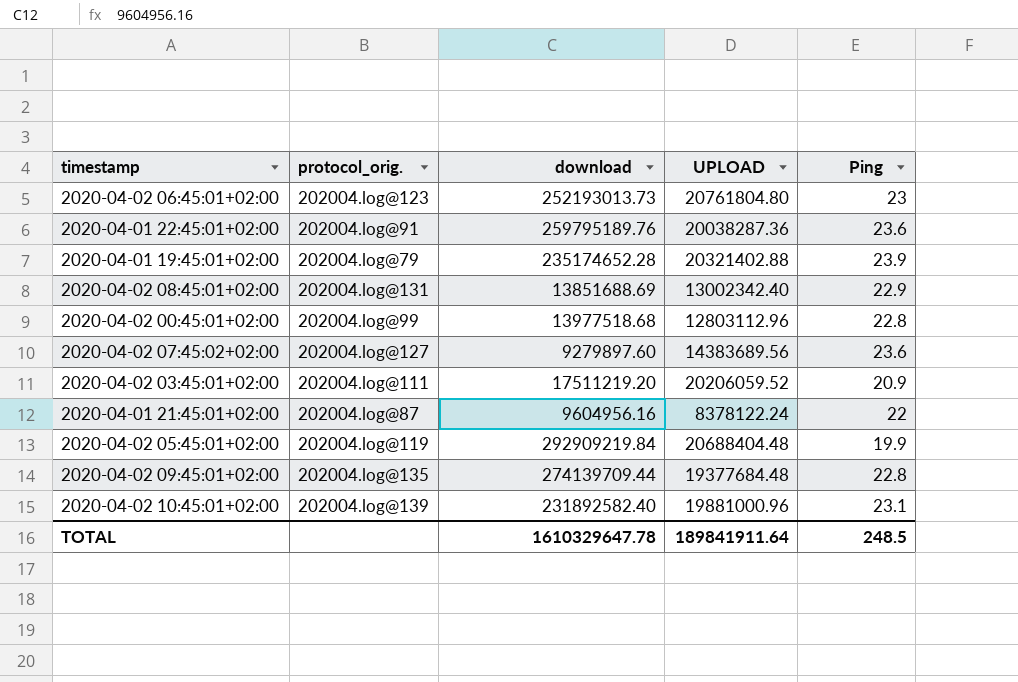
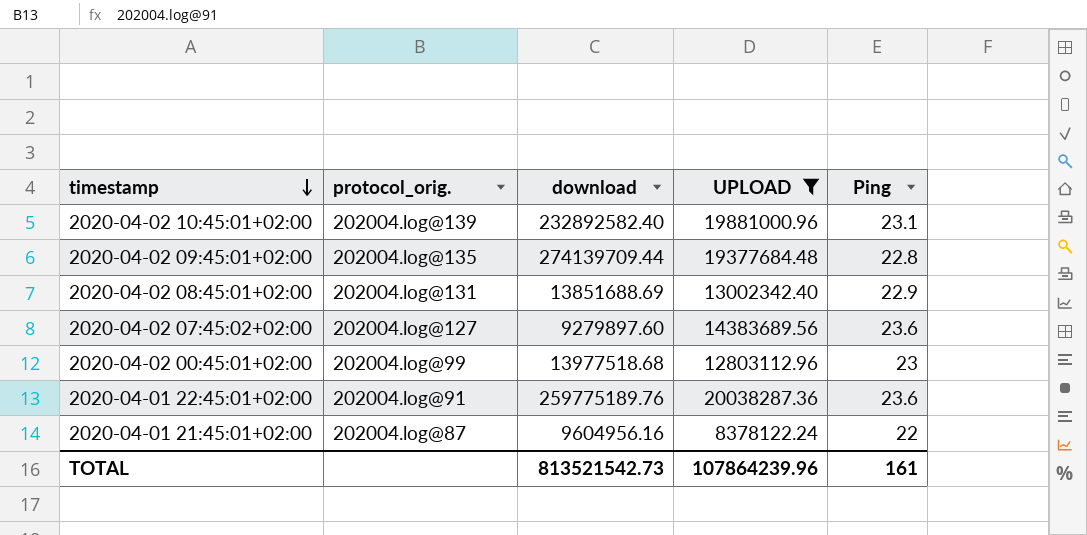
filter: none -> UPLOAD <= 20038287.36
row order: none -> timestamp descending
2020-04-02 10:45:01+02:00 | download: 231892582.40 -> 232892582.40
2020-04-02 00:45:01+02:00 | Ping: 22.8 -> 23
2020-04-01 22:45:01+02:00 | download: 259795189.76 -> 259775189.76
TOTAL | download: 1610329647.78 -> 813521542.73
TOTAL | UPLOAD: 189841911.64 -> 107864239.96
TOTAL | Ping: 248.5 -> 161

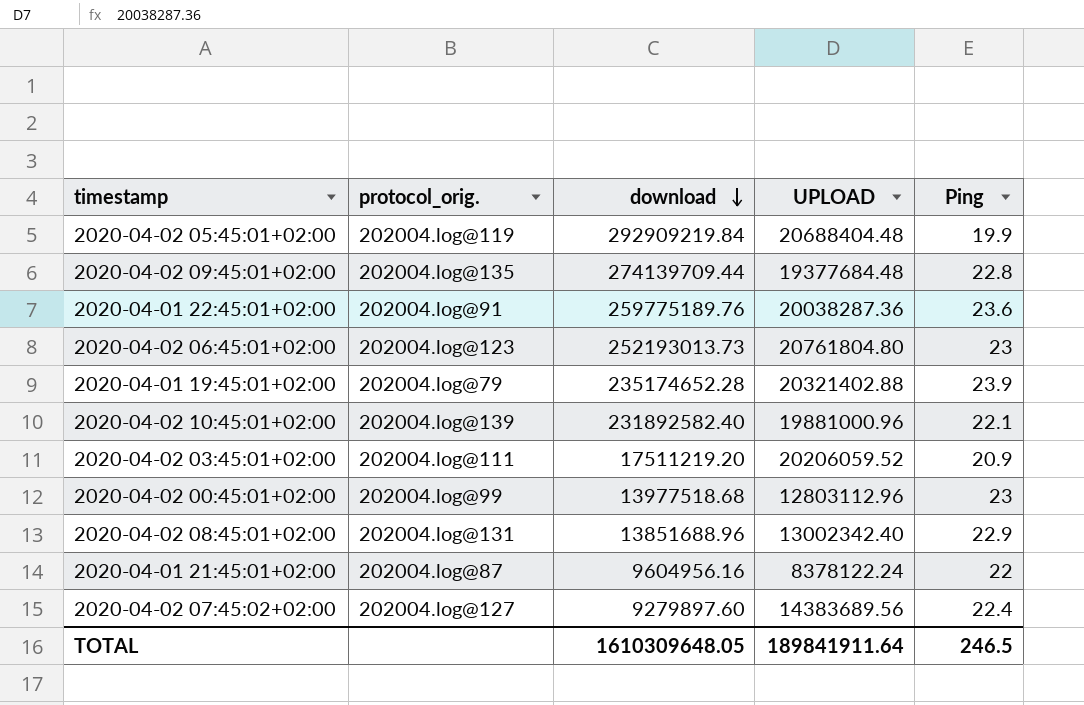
filter: UPLOAD <= 20038287.36 -> none
row order: timestamp descending -> download descending
2020-04-02 10:45:01+02:00 | download: 232892582.40 -> 231892582.40
2020-04-02 10:45:01+02:00 | Ping: 23.1 -> 22.1
2020-04-02 08:45:01+02:00 | download: 13851688.69 -> 13851688.96
2020-04-02 07:45:02+02:00 | Ping: 23.6 -> 22.4
TOTAL | download: 813521542.73 -> 1610309648.05
TOTAL | UPLOAD: 107864239.96 -> 189841911.64
TOTAL | Ping: 161 -> 246.5

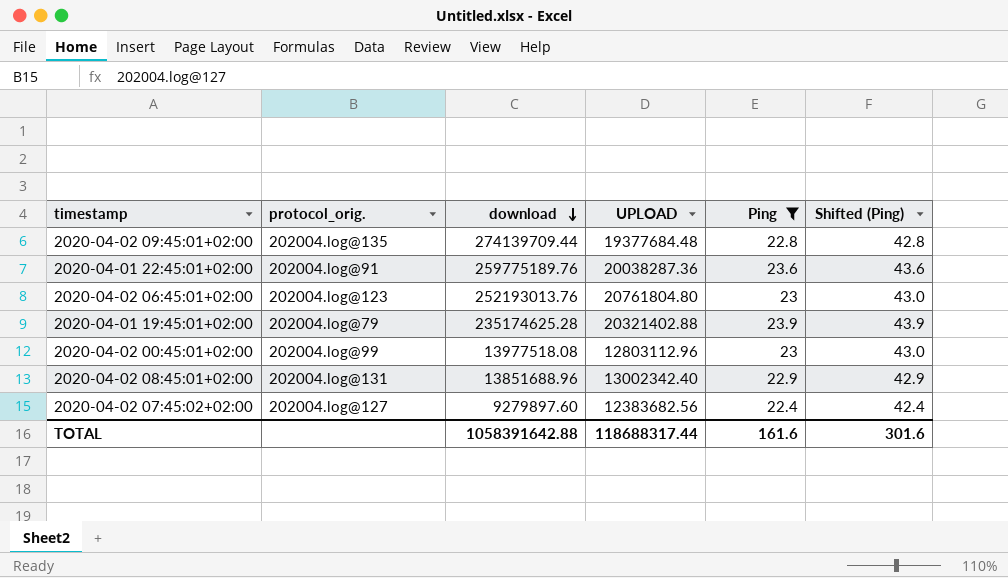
filter: none -> Ping >= 22.4
column Shifted (Ping) | formula: none -> [Ping] + 20
2020-04-02 06:45:01+02:00 | download: 252193013.73 -> 252193013.76
2020-04-01 19:45:01+02:00 | download: 235174652.28 -> 235174625.28
2020-04-02 00:45:01+02:00 | download: 13977518.68 -> 13977518.08
2020-04-02 07:45:02+02:00 | UPLOAD: 14383689.56 -> 12383682.56
TOTAL | download: 1610309648.05 -> 1058391642.88
TOTAL | UPLOAD: 189841911.64 -> 118688317.44
TOTAL | Ping: 246.5 -> 161.6

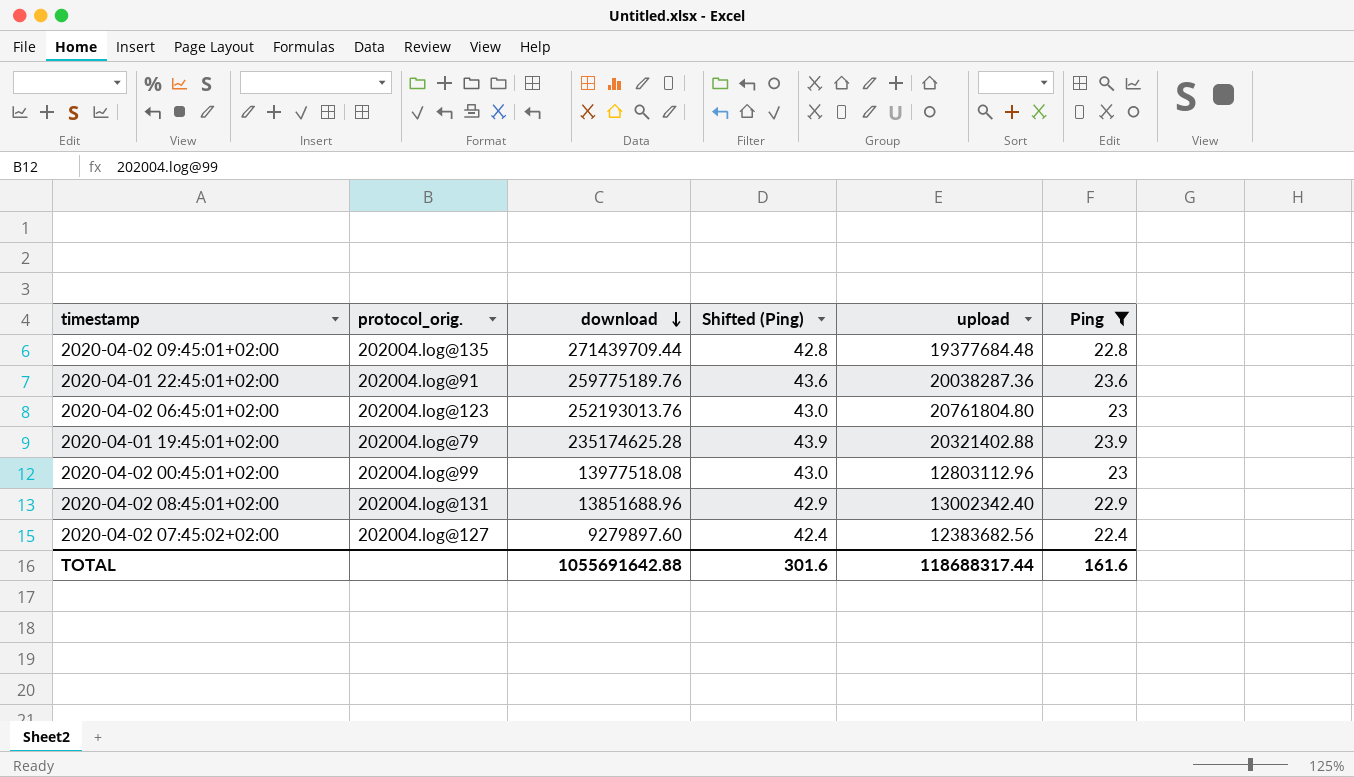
column Shifted (Ping) | position: 6 -> 4
column name: UPLOAD -> upload
2020-04-02 09:45:01+02:00 | download: 274139709.44 -> 271439709.44
TOTAL | download: 1058391642.88 -> 1055691642.88

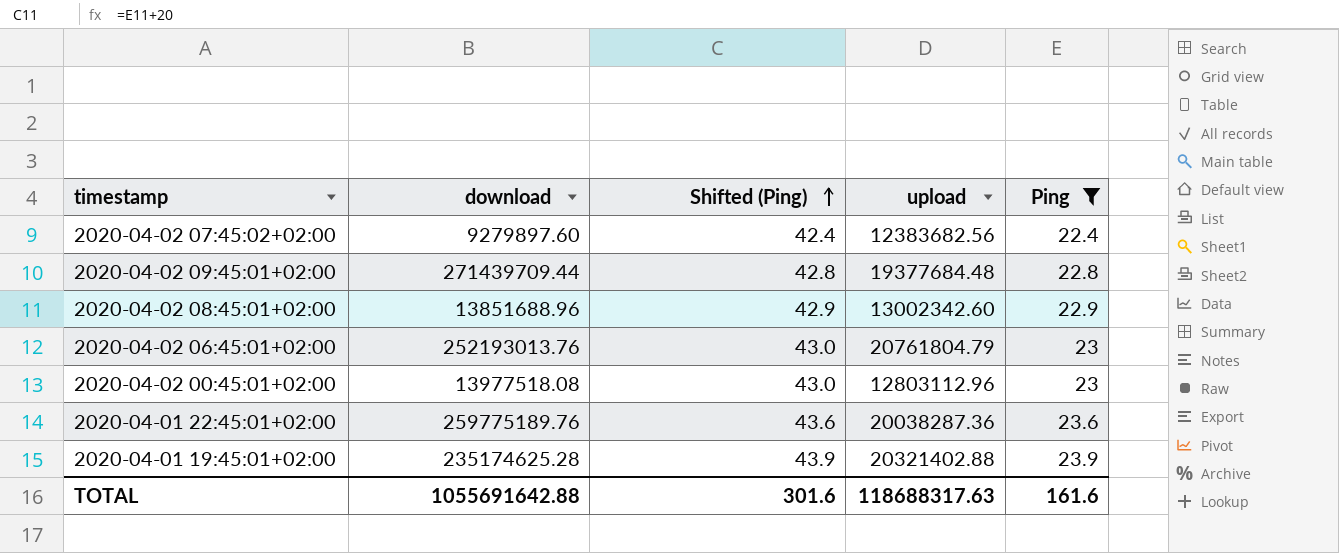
row order: download descending -> Shifted (Ping) ascending
column protocol_orig. | position: 2 -> none
2020-04-02 08:45:01+02:00 | upload: 13002342.40 -> 13002342.60
2020-04-02 06:45:01+02:00 | upload: 20761804.80 -> 20761804.79
TOTAL | upload: 118688317.44 -> 118688317.63

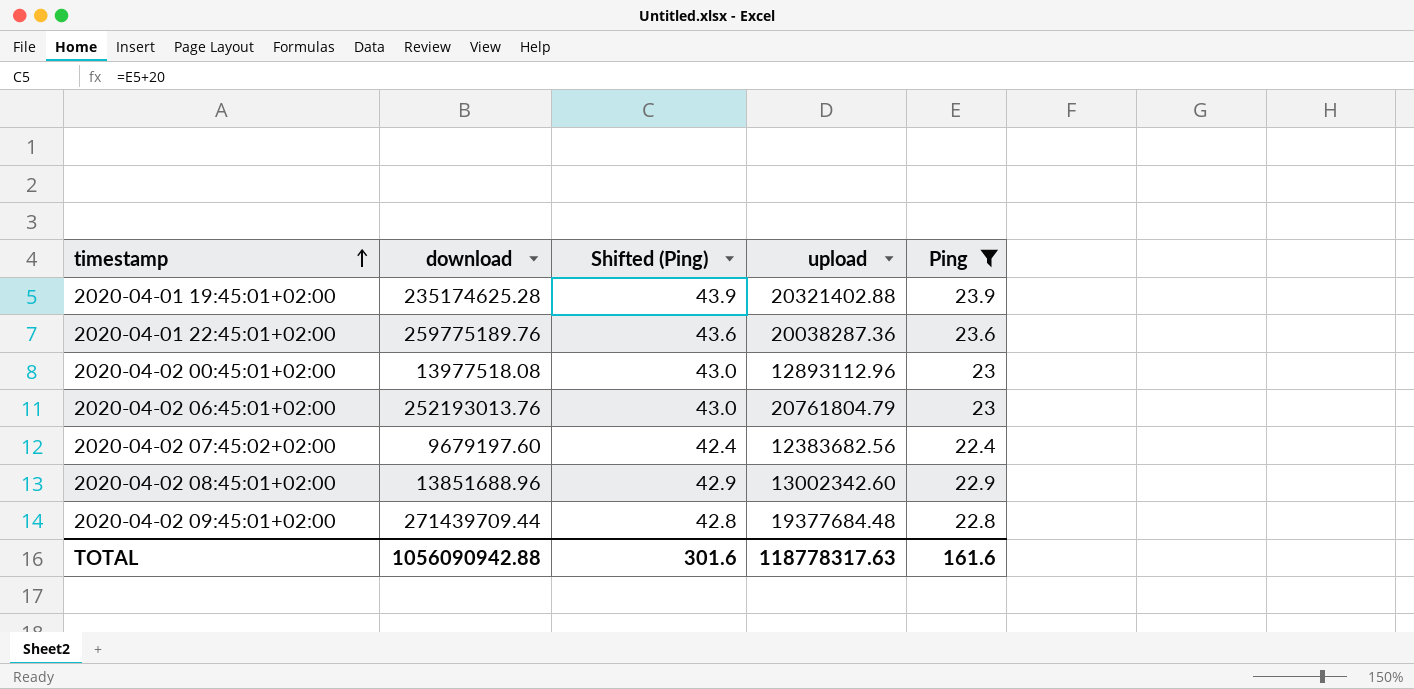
row order: Shifted (Ping) ascending -> timestamp ascending
2020-04-02 00:45:01+02:00 | upload: 12803112.96 -> 12893112.96
2020-04-02 07:45:02+02:00 | download: 9279897.60 -> 9679197.60
TOTAL | download: 1055691642.88 -> 1056090942.88
TOTAL | upload: 118688317.63 -> 118778317.63

